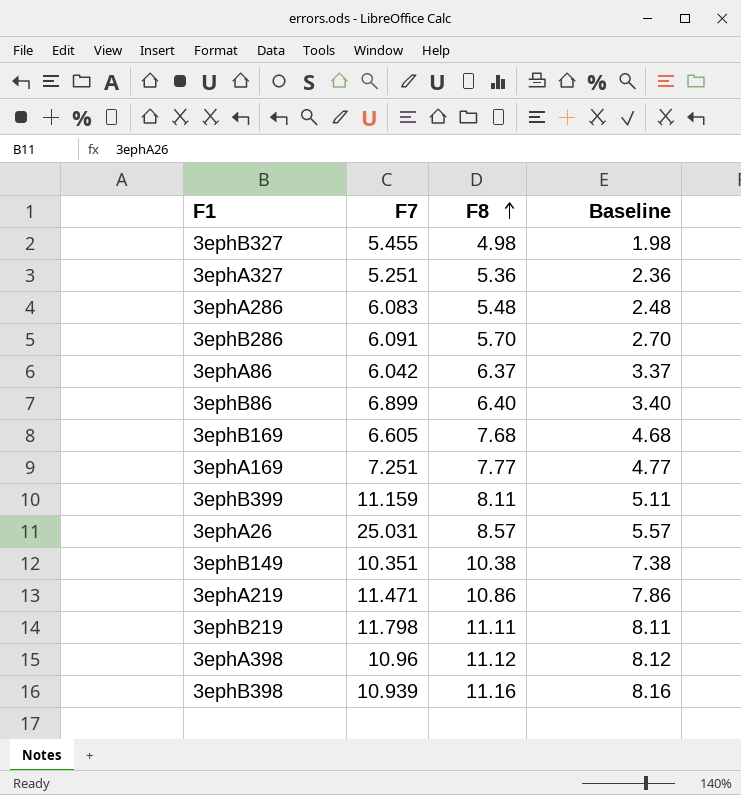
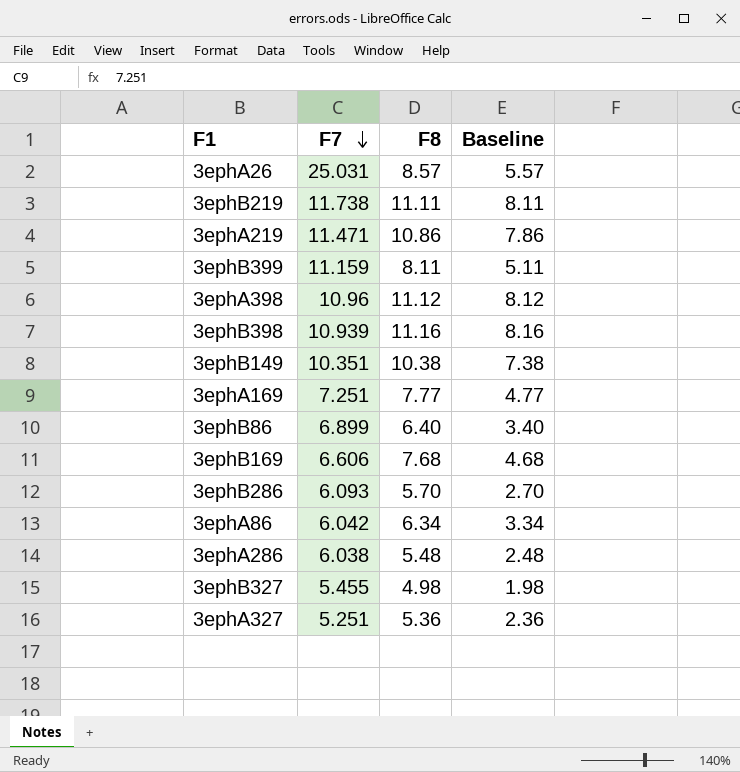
row order: F8 ascending -> F7 descending
3ephB219 | F7: 11.798 -> 11.738
3ephB169 | F7: 6.605 -> 6.606
3ephB286 | F7: 6.091 -> 6.093
3ephA86 | F8: 6.37 -> 6.34
3ephA86 | Baseline: 3.37 -> 3.34
3ephA286 | F7: 6.083 -> 6.038

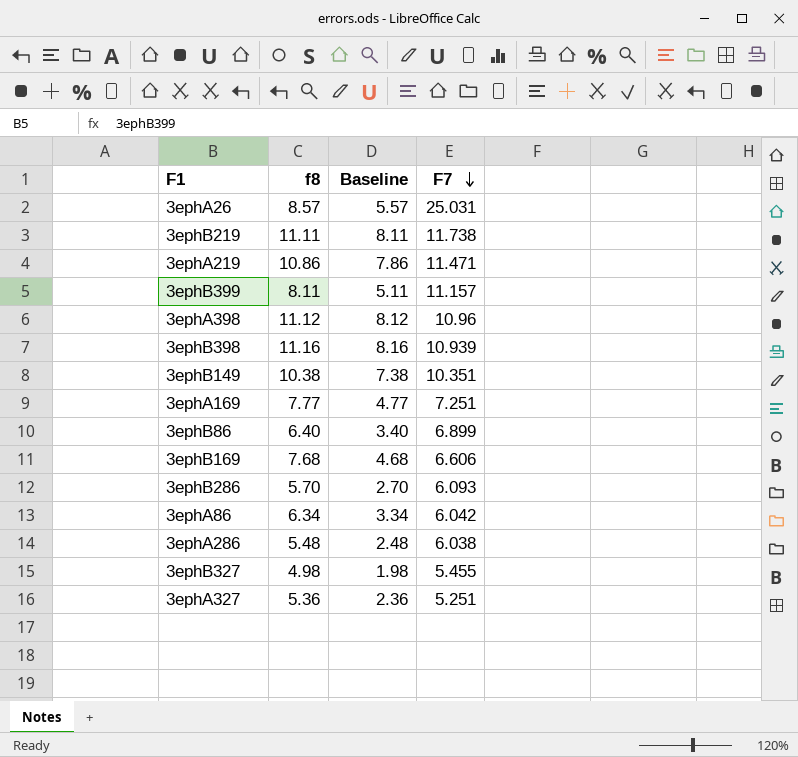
column name: F8 -> f8
column F7 | position: 2 -> 4
3ephB399 | F7: 11.159 -> 11.157

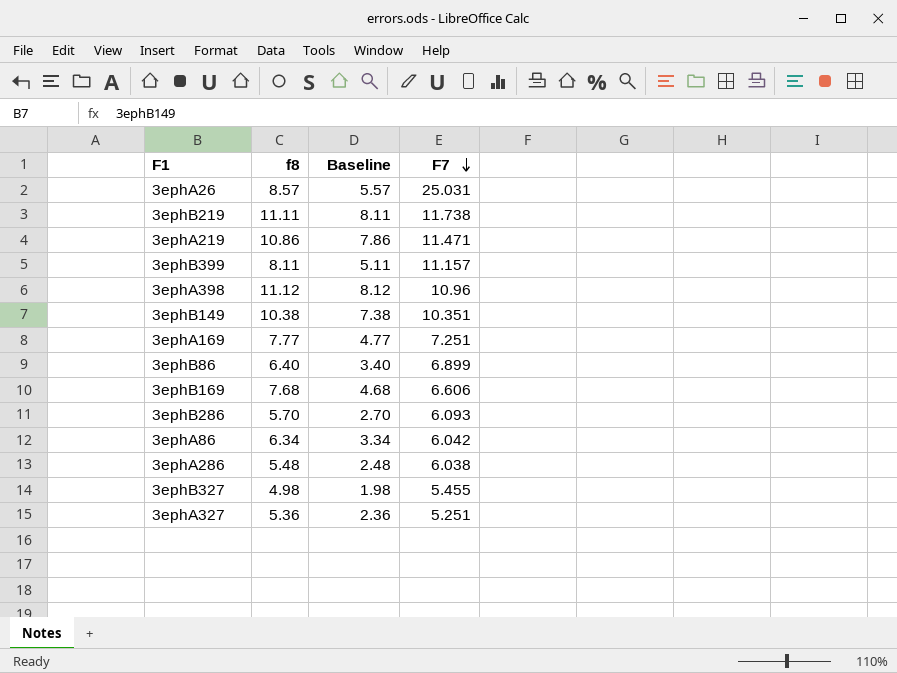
row 3ephB398: 11.16 | 8.16 | 10.939 -> none

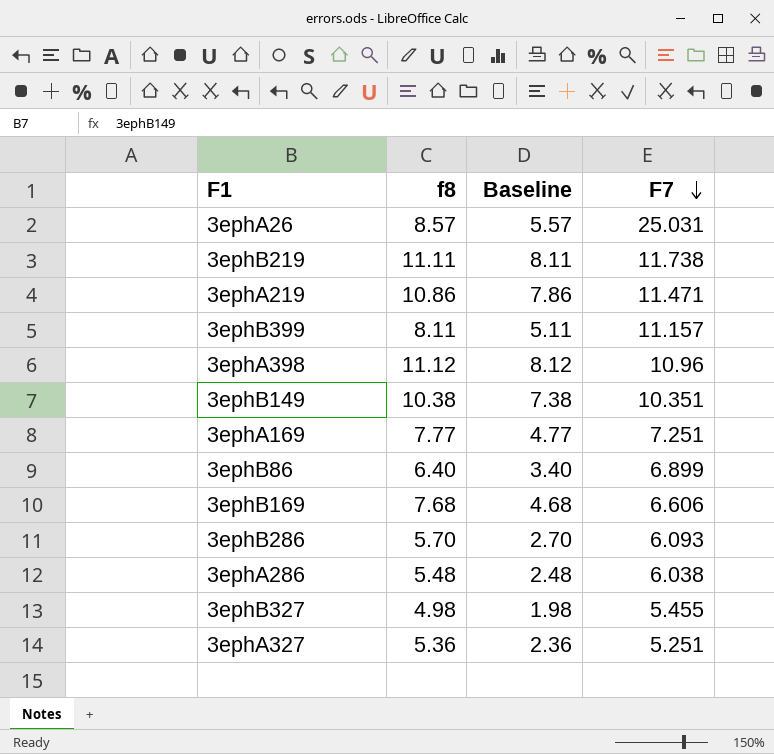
row 3ephA86: 6.34 | 3.34 | 6.042 -> none

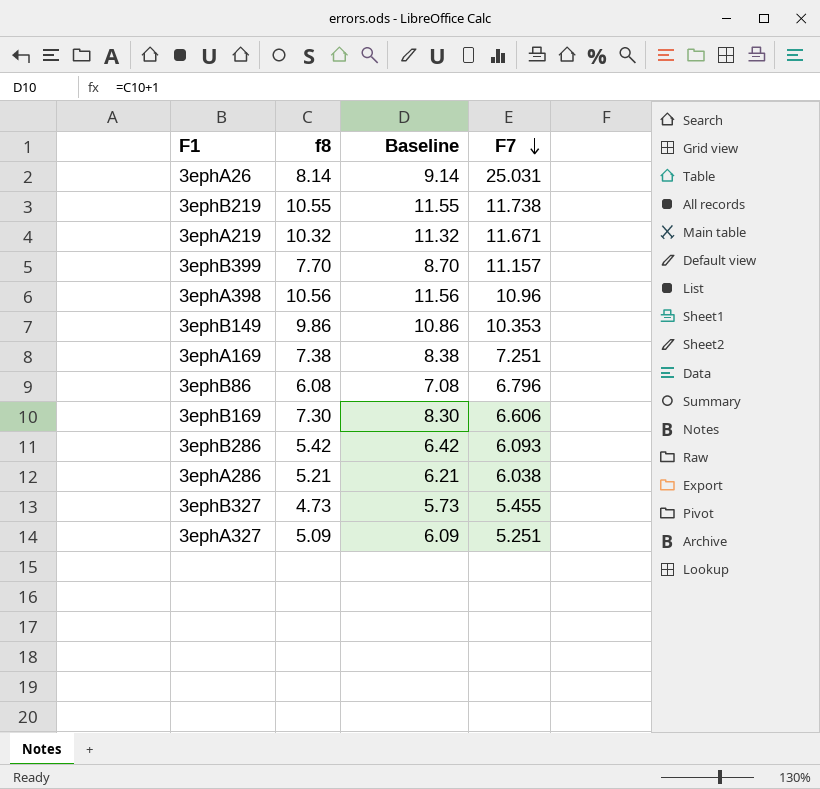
column Baseline | formula: [f8] - 3 -> [f8] + 1
3ephA26 | f8: 8.57 -> 8.14
3ephB219 | f8: 11.11 -> 10.55
3ephA219 | f8: 10.86 -> 10.32
3ephA219 | F7: 11.471 -> 11.671
3ephB399 | f8: 8.11 -> 7.70
3ephA398 | f8: 11.12 -> 10.56
3ephB149 | f8: 10.38 -> 9.86
3ephB149 | F7: 10.351 -> 10.353
3ephA169 | f8: 7.77 -> 7.38
3ephB86 | f8: 6.40 -> 6.08
3ephB86 | F7: 6.899 -> 6.796
3ephB169 | f8: 7.68 -> 7.30
3ephB286 | f8: 5.70 -> 5.42
3ephA286 | f8: 5.48 -> 5.21
3ephB327 | f8: 4.98 -> 4.73
3ephA327 | f8: 5.36 -> 5.09

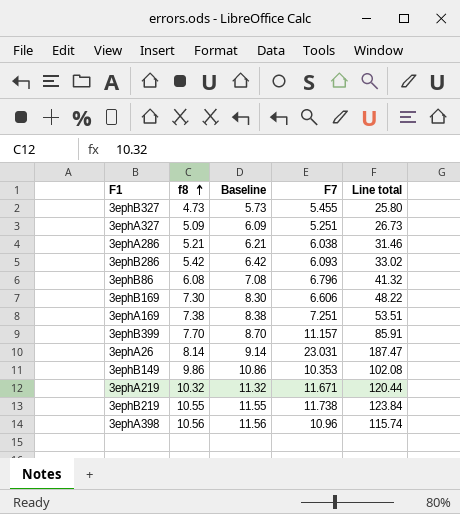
row order: F7 descending -> f8 ascending
column Line total | formula: none -> [f8] * [F7]
3ephA26 | F7: 25.031 -> 23.031

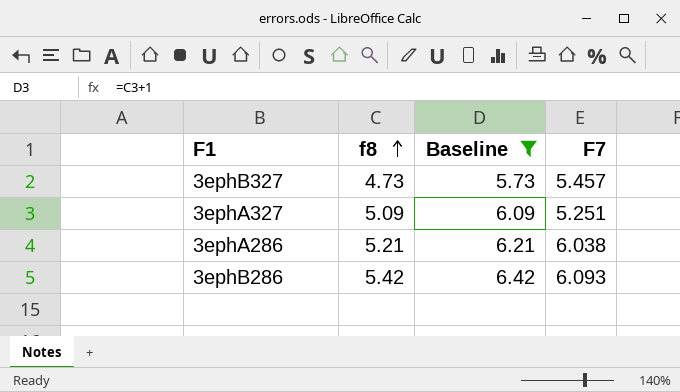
filter: none -> Baseline <= 6.42
column Line total | formula: [f8] * [F7] -> none
3ephB327 | F7: 5.455 -> 5.457

